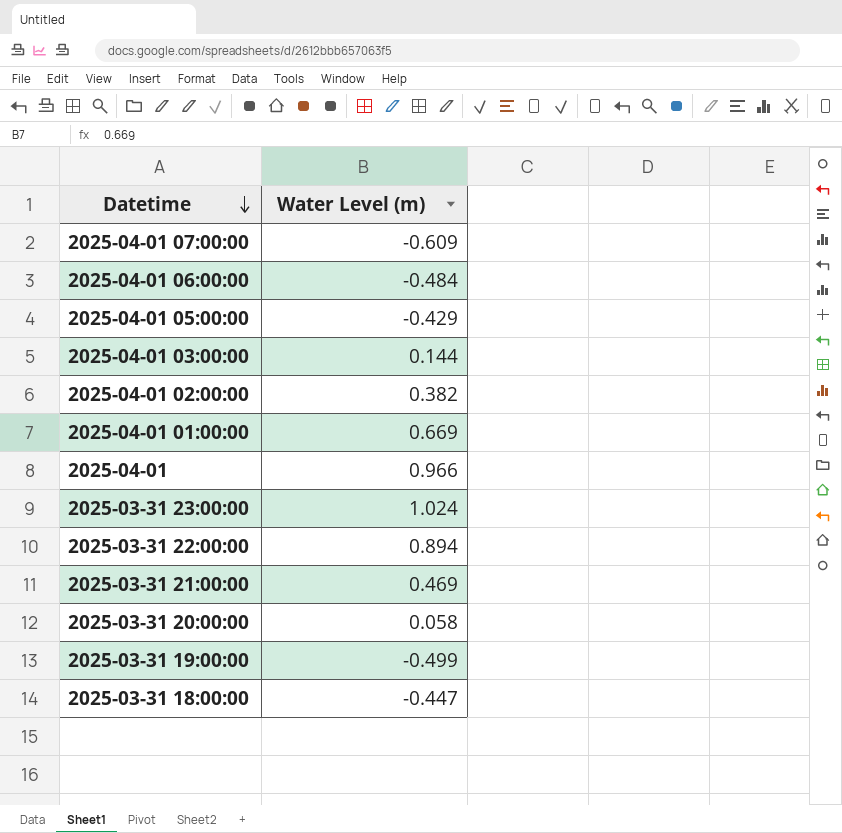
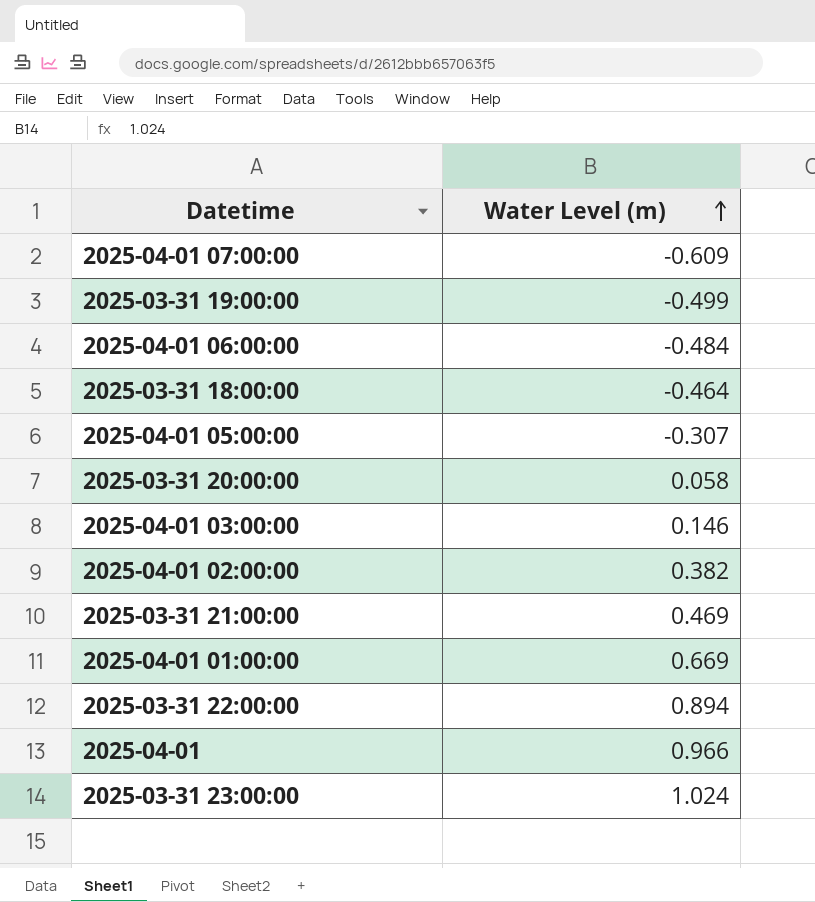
row order: Datetime descending -> Water Level (m) ascending
2025-03-31 18:00:00 | Water Level (m): -0.447 -> -0.464
2025-04-01 05:00:00 | Water Level (m): -0.429 -> -0.307
2025-04-01 03:00:00 | Water Level (m): 0.144 -> 0.146

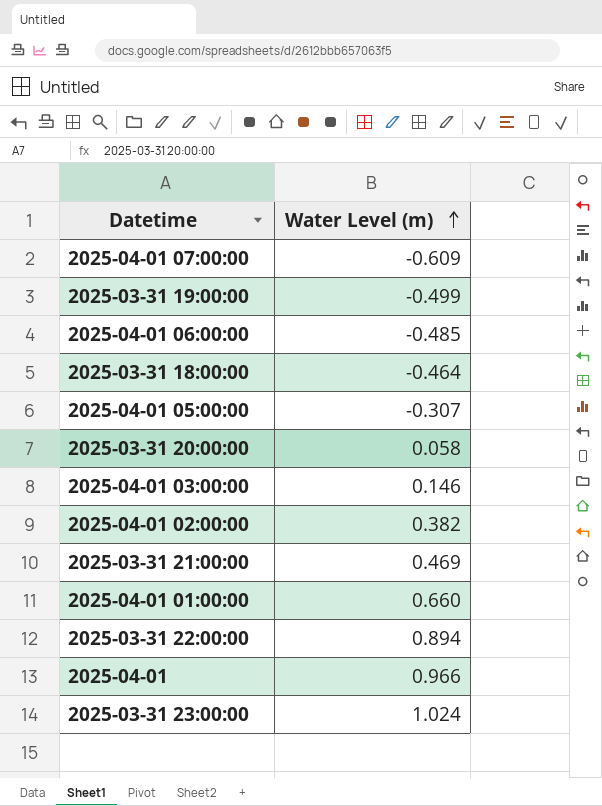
2025-04-01 06:00:00 | Water Level (m): -0.484 -> -0.485
2025-04-01 01:00:00 | Water Level (m): 0.669 -> 0.660

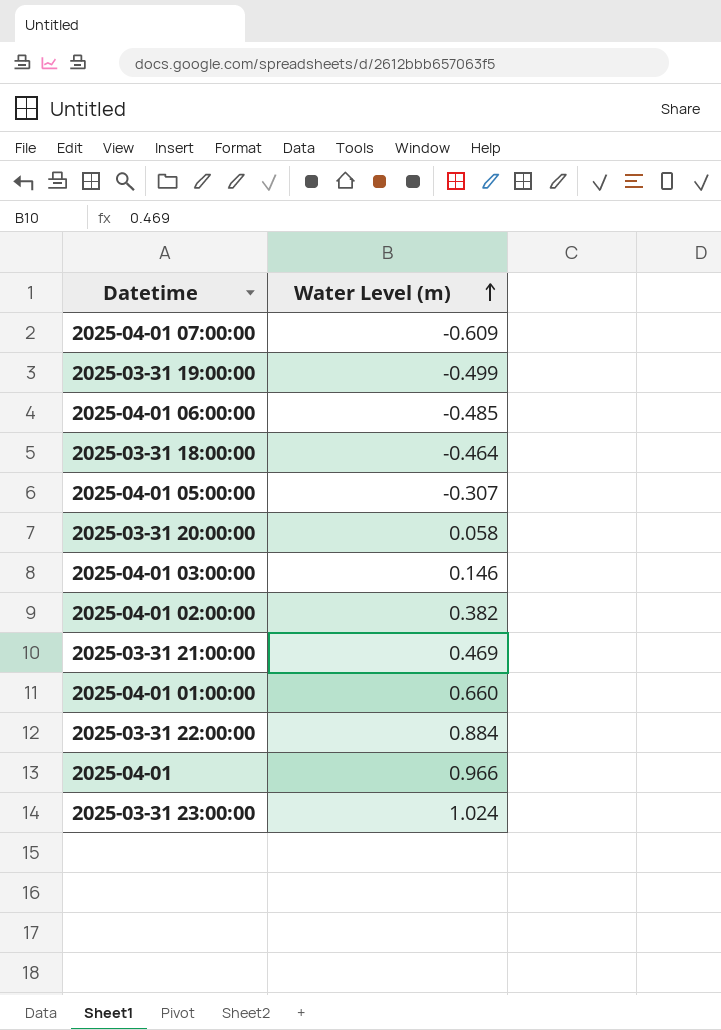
2025-03-31 22:00:00 | Water Level (m): 0.894 -> 0.884

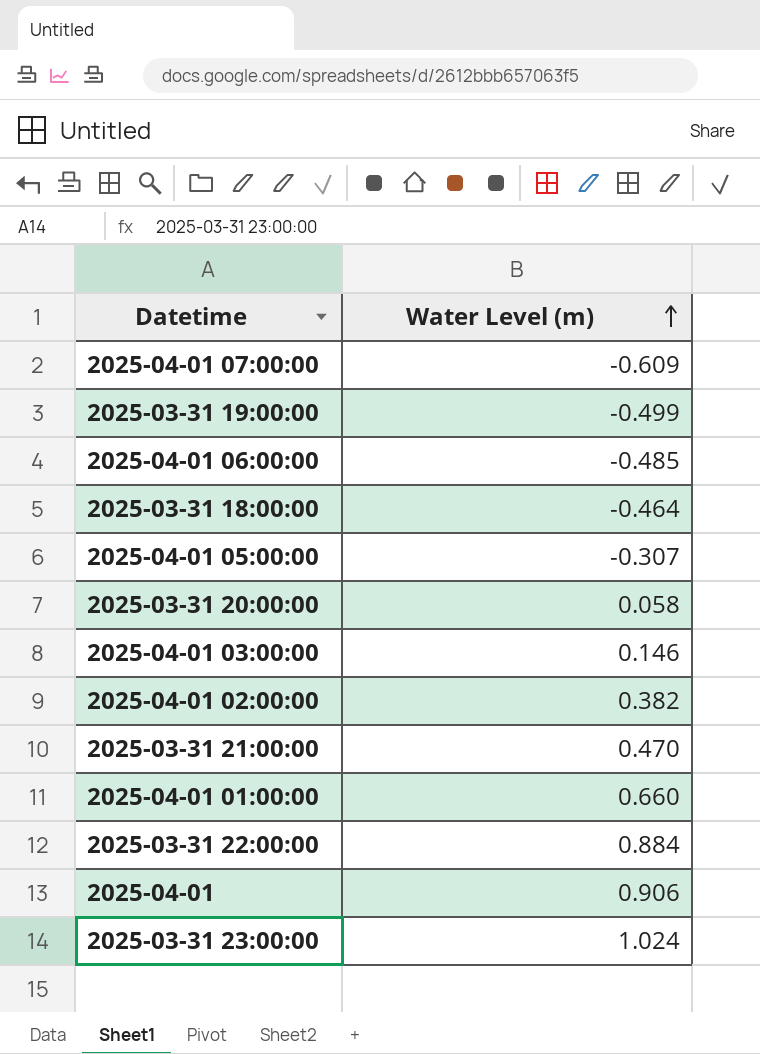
2025-03-31 21:00:00 | Water Level (m): 0.469 -> 0.470
2025-04-01 | Water Level (m): 0.966 -> 0.906

